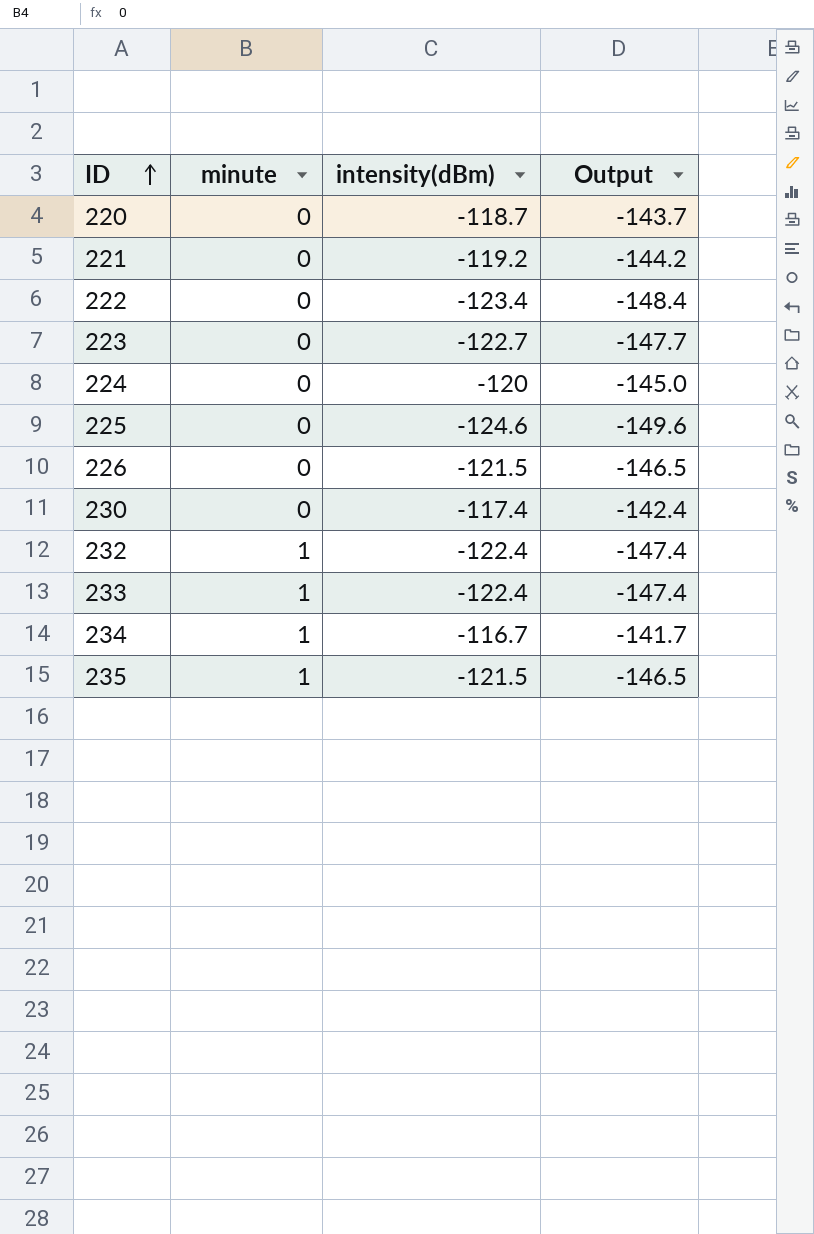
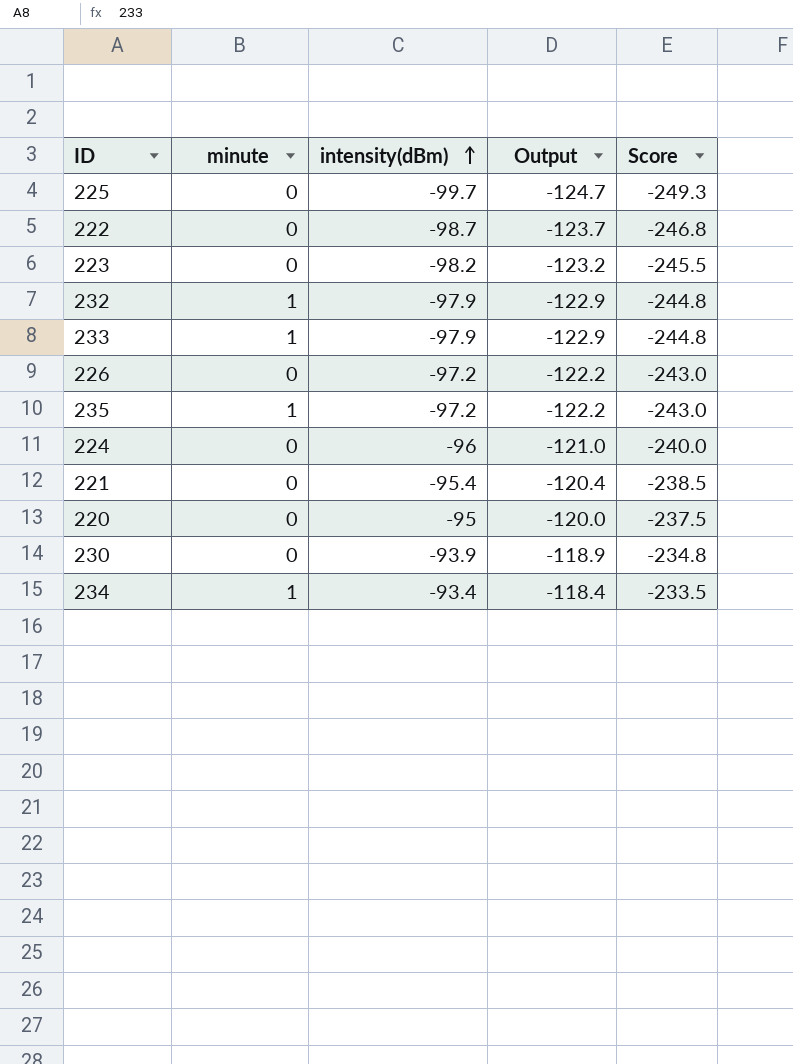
row order: ID ascending -> intensity(dBm) ascending
column Score | formula: none -> [intensity(dBm)] * 2.5
225 | intensity(dBm): -124.6 -> -99.7
225 | Output: -149.6 -> -124.7
222 | intensity(dBm): -123.4 -> -98.7
222 | Output: -148.4 -> -123.7
223 | intensity(dBm): -122.7 -> -98.2
223 | Output: -147.7 -> -123.2
232 | intensity(dBm): -122.4 -> -97.9
232 | Output: -147.4 -> -122.9
233 | intensity(dBm): -122.4 -> -97.9
233 | Output: -147.4 -> -122.9
226 | intensity(dBm): -121.5 -> -97.2
226 | Output: -146.5 -> -122.2
235 | intensity(dBm): -121.5 -> -97.2
235 | Output: -146.5 -> -122.2
224 | intensity(dBm): -120 -> -96
224 | Output: -145.0 -> -121.0
221 | intensity(dBm): -119.2 -> -95.4
221 | Output: -144.2 -> -120.4
220 | intensity(dBm): -118.7 -> -95
220 | Output: -143.7 -> -120.0
230 | intensity(dBm): -117.4 -> -93.9
230 | Output: -142.4 -> -118.9
234 | intensity(dBm): -116.7 -> -93.4
234 | Output: -141.7 -> -118.4

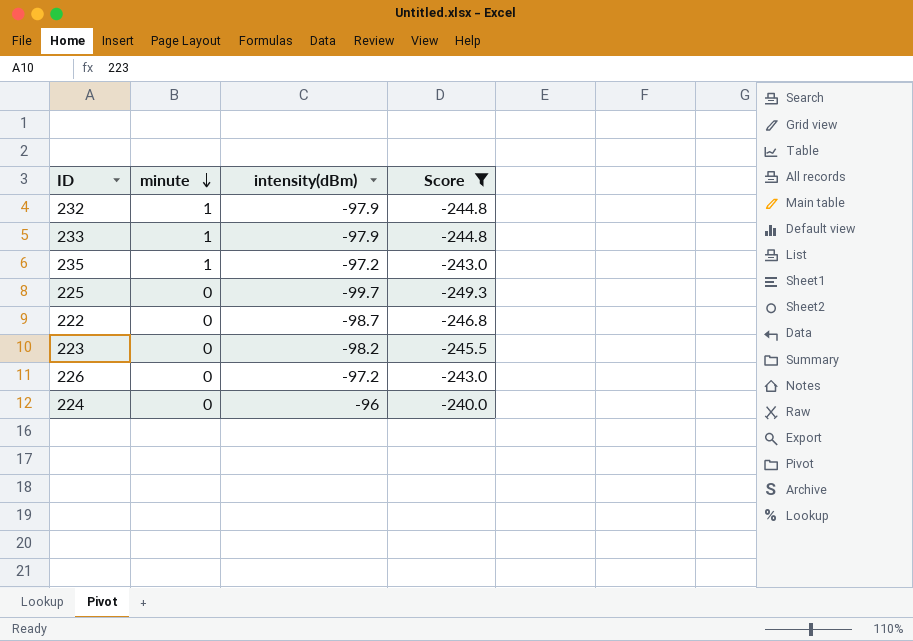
filter: none -> Score <= -240.0
row order: intensity(dBm) ascending -> minute descending
column Output | formula: [intensity(dBm)] - 25 -> none

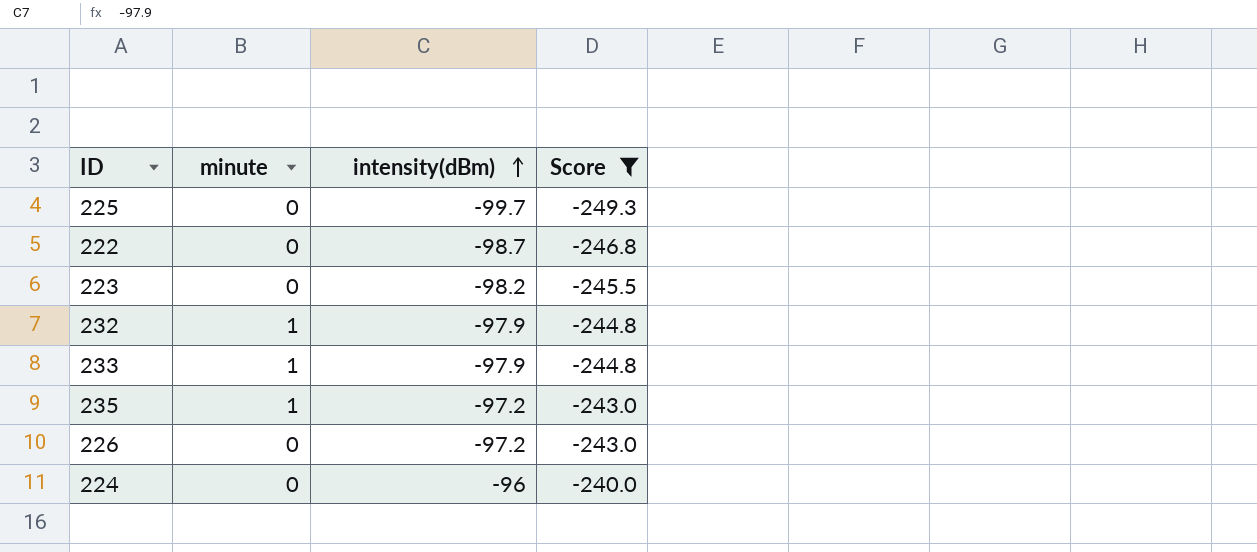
row order: minute descending -> intensity(dBm) ascending

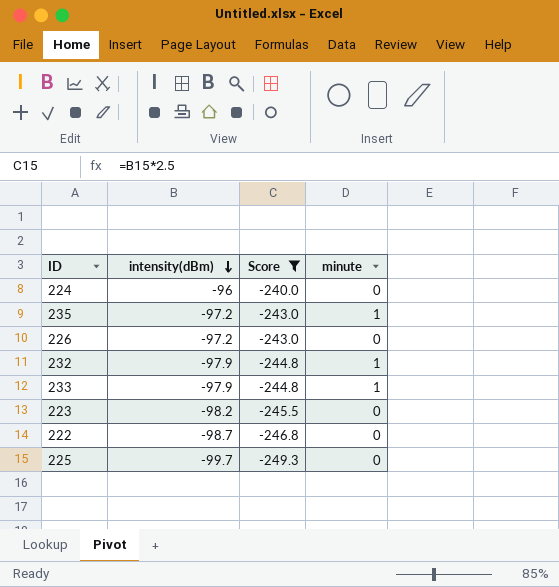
row order: intensity(dBm) ascending -> intensity(dBm) descending
column minute | position: 2 -> 4

